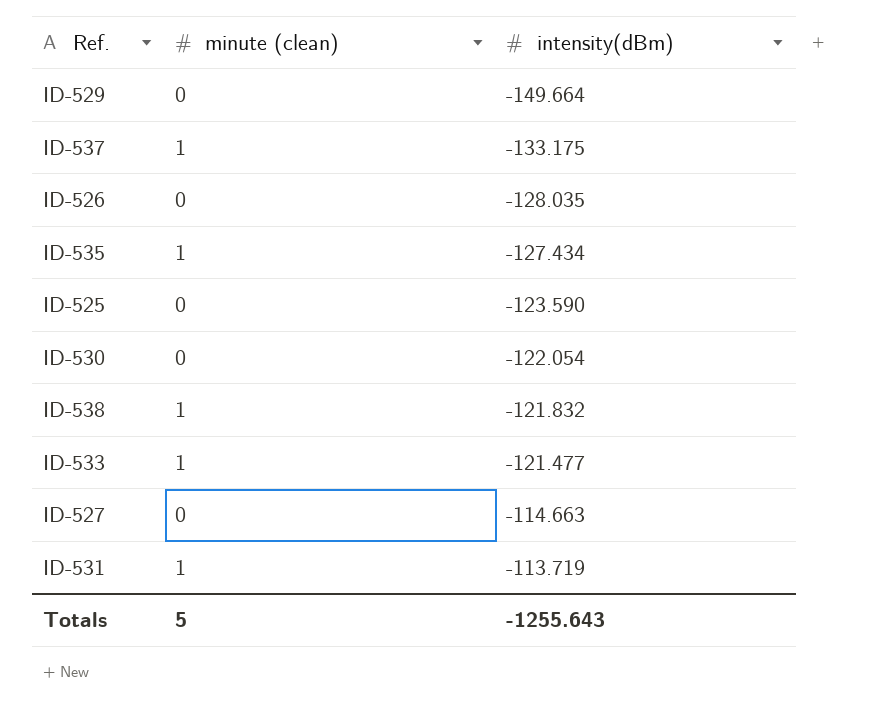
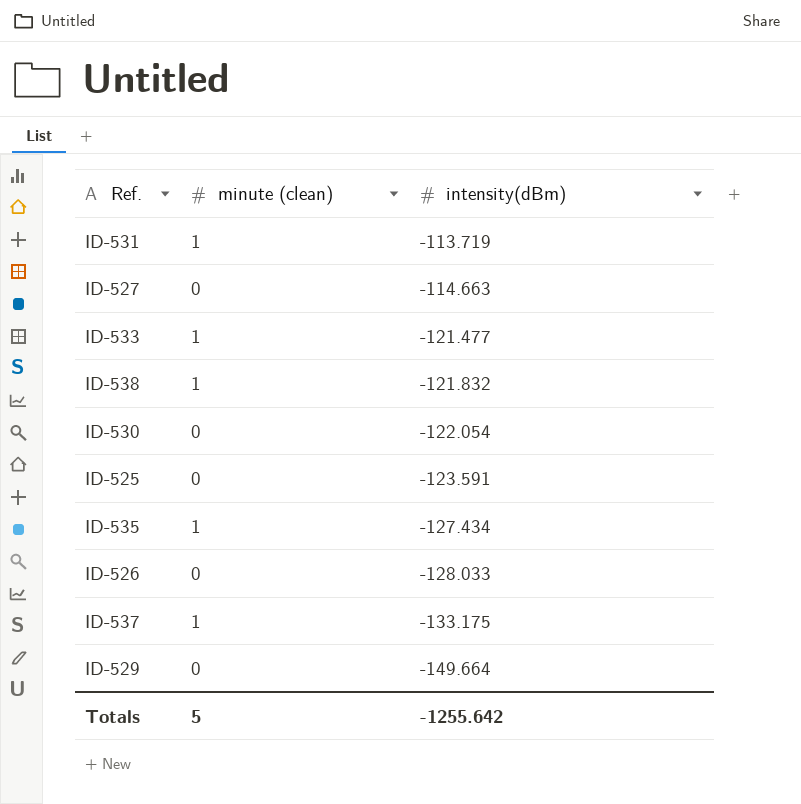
row order: intensity(dBm) ascending -> intensity(dBm) descending
ID-525 | intensity(dBm): -123.590 -> -123.591
ID-526 | intensity(dBm): -128.035 -> -128.033
Totals | intensity(dBm): -1255.643 -> -1255.642

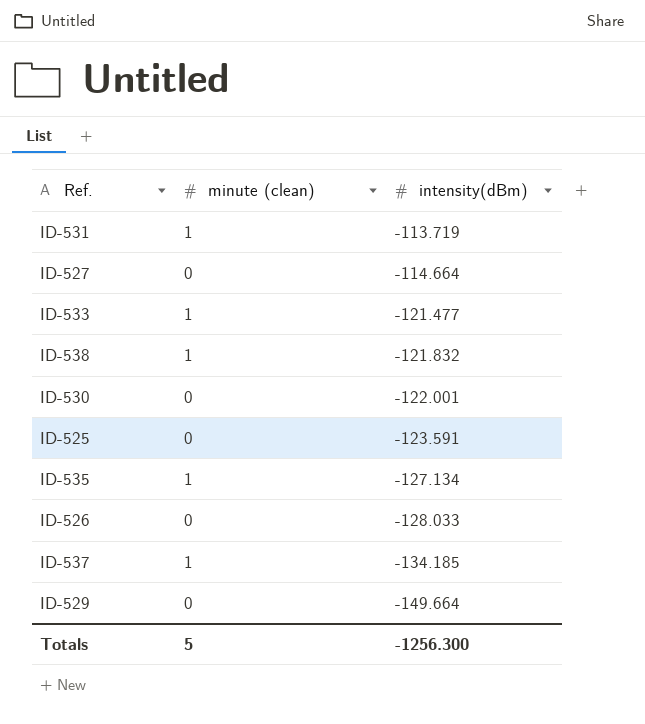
ID-527 | intensity(dBm): -114.663 -> -114.664
ID-530 | intensity(dBm): -122.054 -> -122.001
ID-535 | intensity(dBm): -127.434 -> -127.134
ID-537 | intensity(dBm): -133.175 -> -134.185
Totals | intensity(dBm): -1255.642 -> -1256.300

